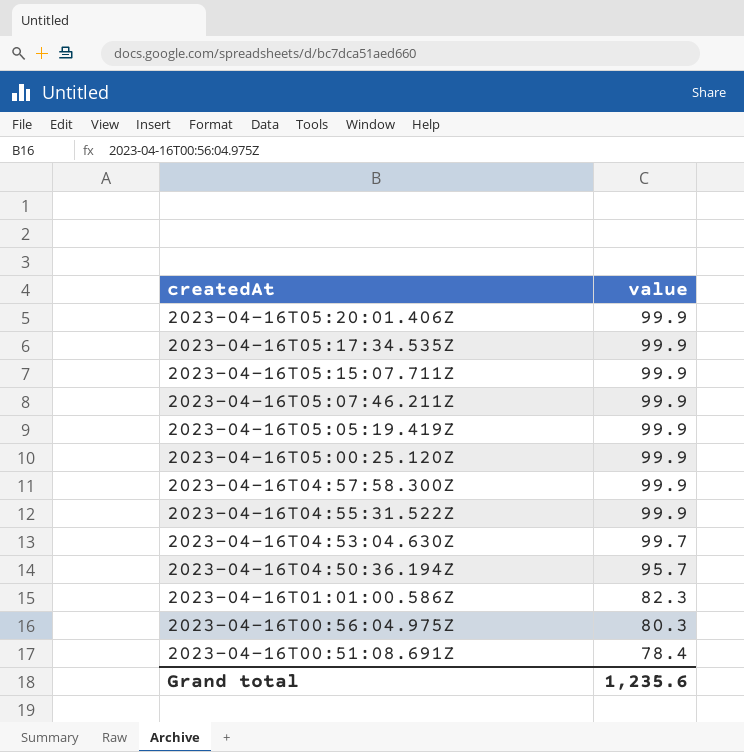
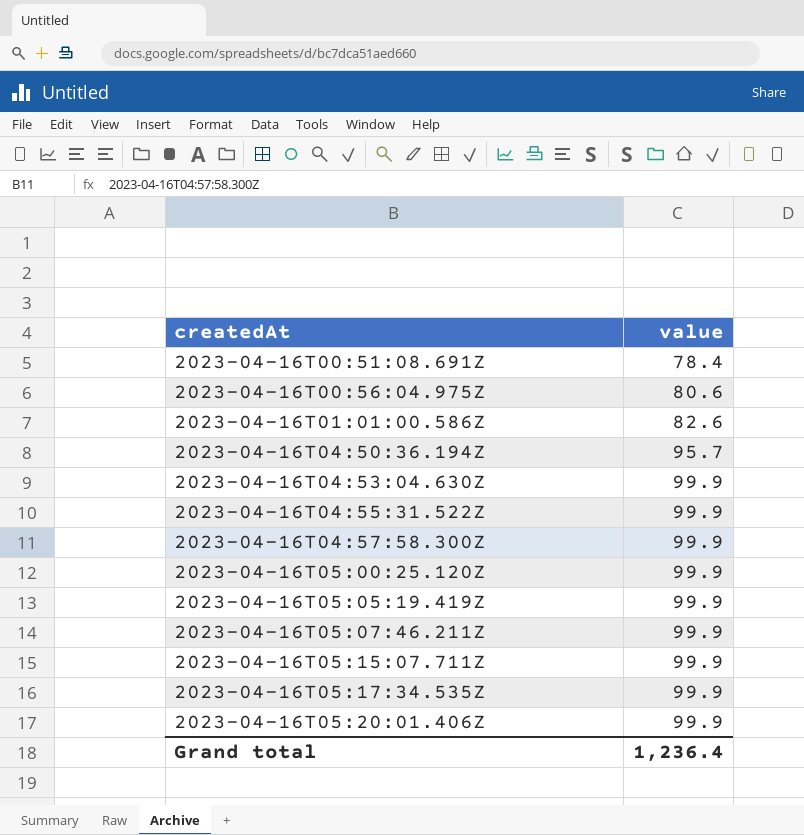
row order: createdAt descending -> createdAt ascending
2023-04-16T00:56:04.975Z | value: 80.3 -> 80.6
2023-04-16T01:01:00.586Z | value: 82.3 -> 82.6
2023-04-16T04:53:04.630Z | value: 99.7 -> 99.9
Grand total | value: 1,235.6 -> 1,236.4

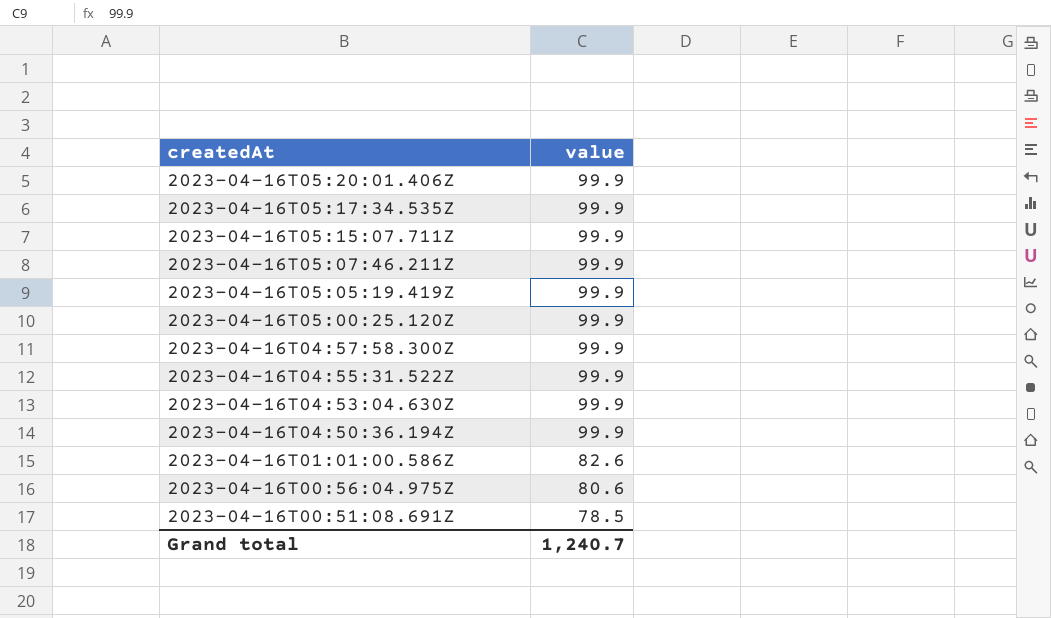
row order: createdAt ascending -> createdAt descending
2023-04-16T04:50:36.194Z | value: 95.7 -> 99.9
2023-04-16T00:51:08.691Z | value: 78.4 -> 78.5
Grand total | value: 1,236.4 -> 1,240.7

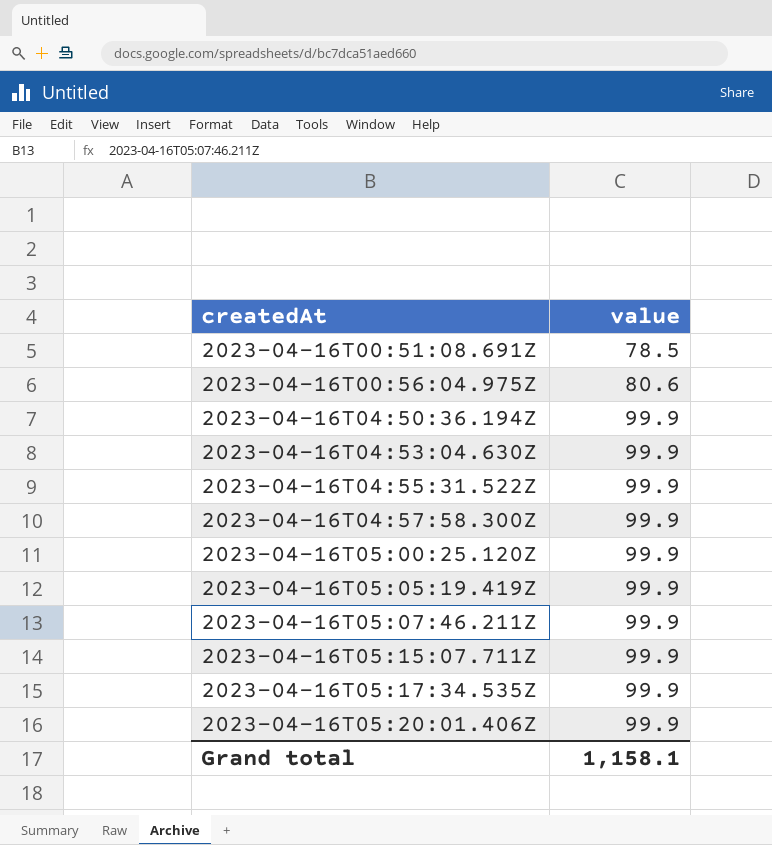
row order: createdAt descending -> createdAt ascending
row 2023-04-16T01:01:00.586Z: 82.6 -> none
Grand total | value: 1,240.7 -> 1,158.1

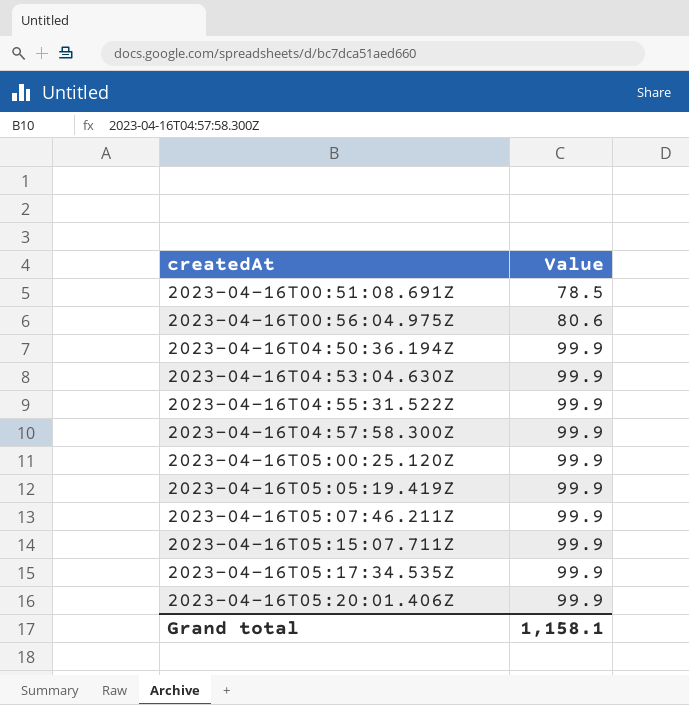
column name: value -> Value

